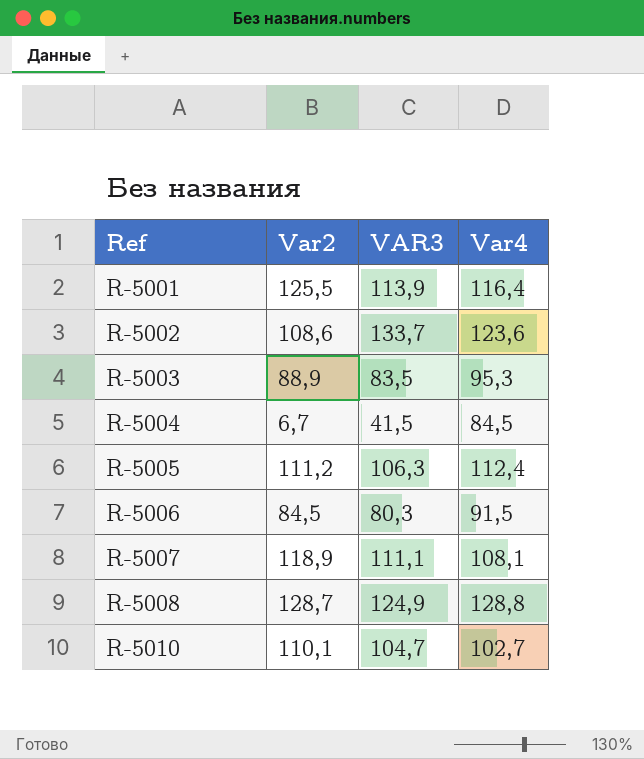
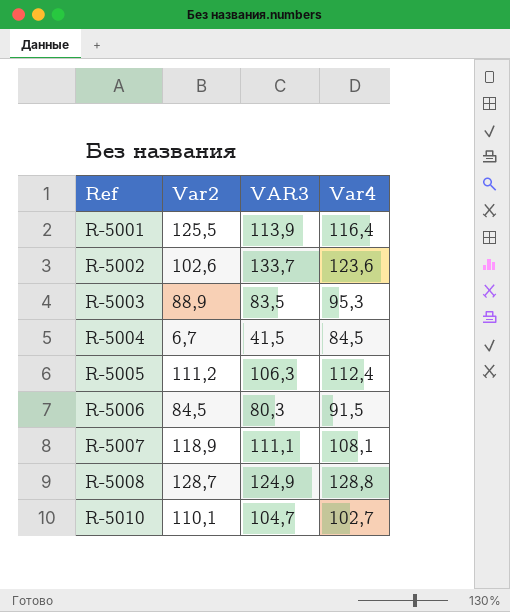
R-5002 | Var2: 108,6 -> 102,6

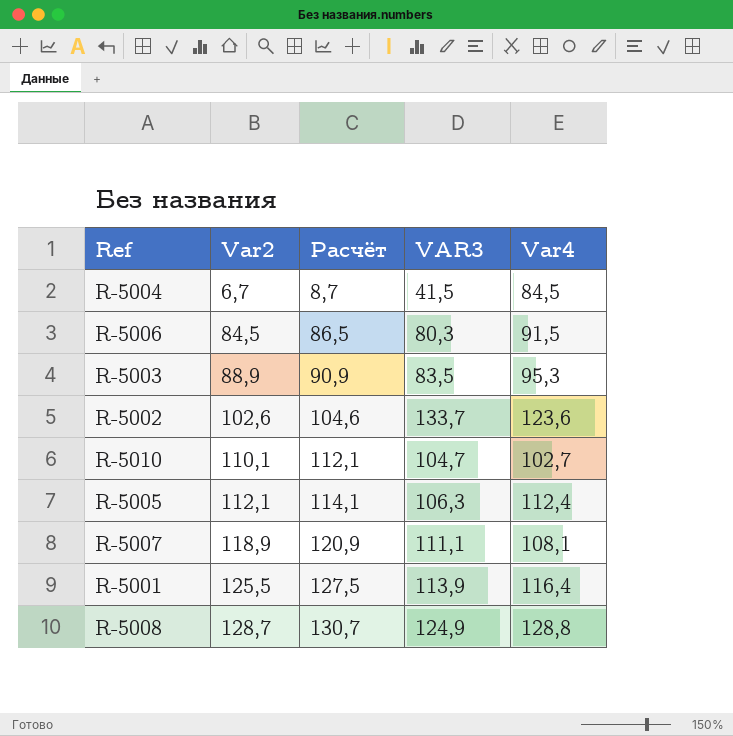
row order: Ref ascending -> Var2 ascending
column Расчёт | formula: none -> [Var2] + 2
R-5005 | Var2: 111,2 -> 112,1

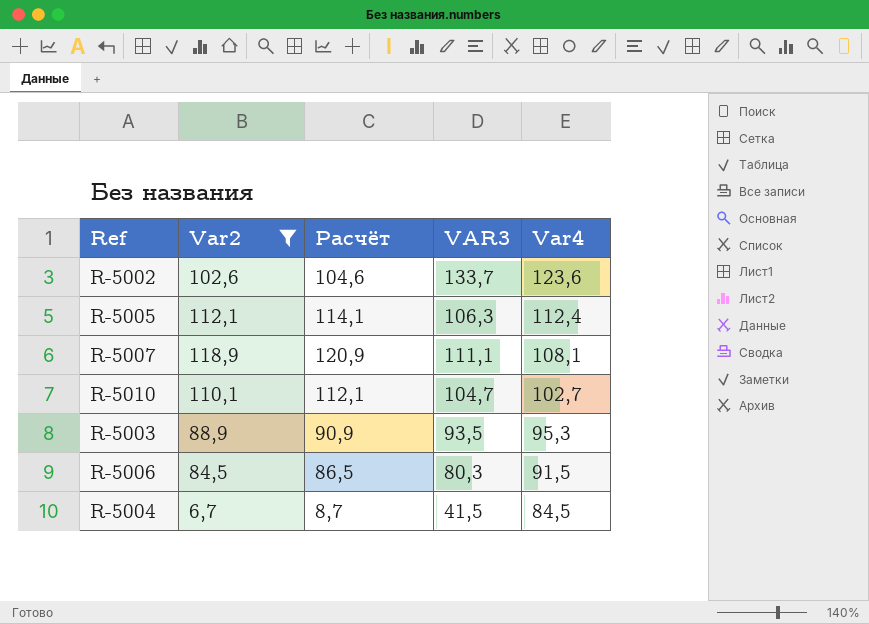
filter: none -> Var2 <= 118,9
row order: Var2 ascending -> Var4 descending
R-5003 | VAR3: 83,5 -> 93,5

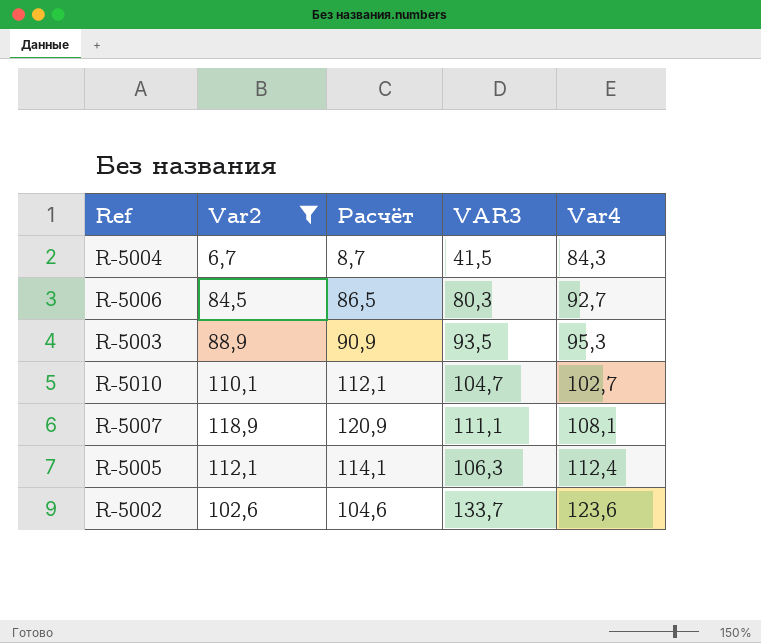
row order: Var4 descending -> Var4 ascending
R-5004 | Var4: 84,5 -> 84,3
R-5006 | Var4: 91,5 -> 92,7

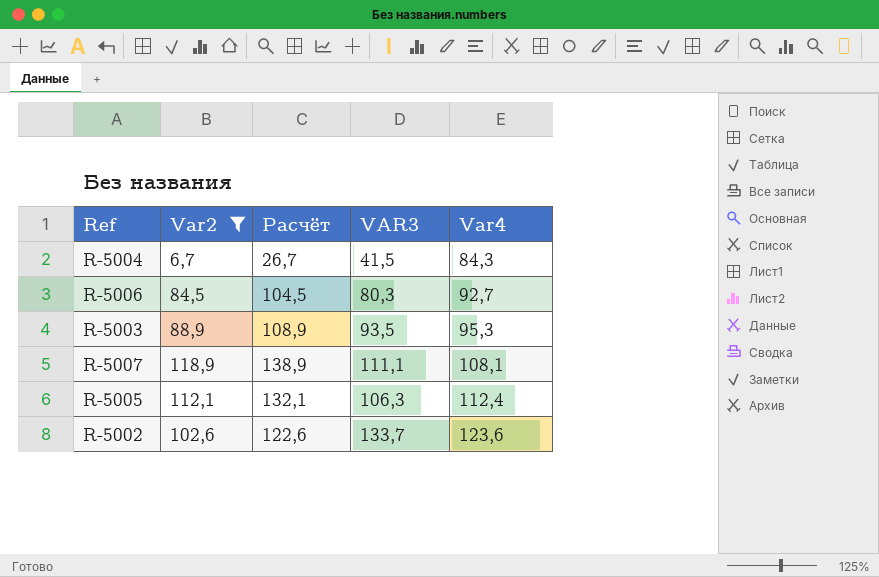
column Расчёт | formula: [Var2] + 2 -> [Var2] + 20
row R-5010: 110,1 | 112,1 | 104,7 | 102,7 -> none

